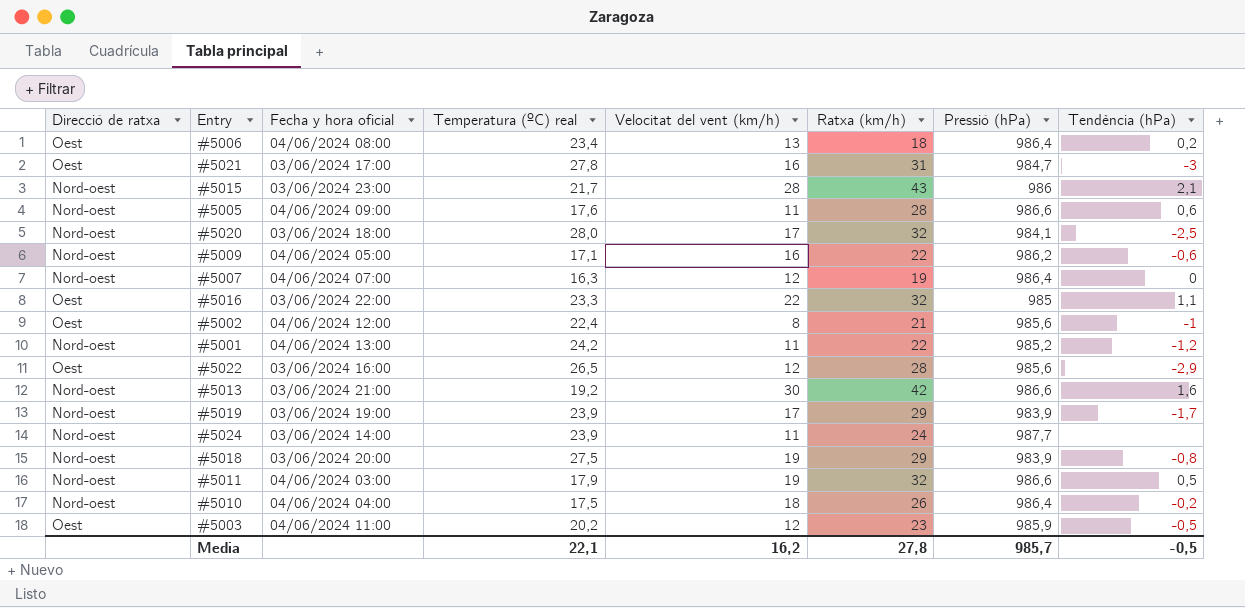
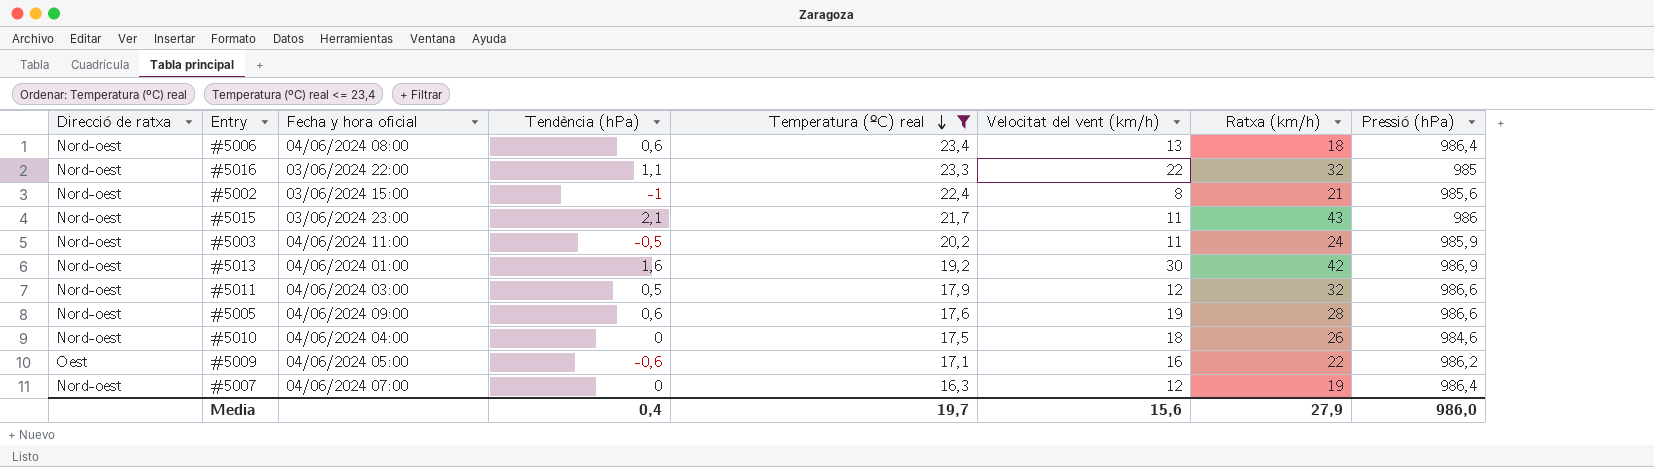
filter: none -> Temperatura (ºC) real <= 23,4
row order: none -> Temperatura (ºC) real descending
column Tendència (hPa) | position: 8 -> 4
#5006 | Direcció de ratxa: Oest -> Nord-oest
#5006 | Tendència (hPa): 0,2 -> 0,6
#5016 | Direcció de ratxa: Oest -> Nord-oest
#5002 | Direcció de ratxa: Oest -> Nord-oest
#5002 | Fecha y hora oficial: 04/06/2024 12:00 -> 03/06/2024 15:00
#5015 | Velocitat del vent (km/h): 28 -> 11
#5003 | Direcció de ratxa: Oest -> Nord-oest
#5003 | Velocitat del vent (km/h): 12 -> 11
#5003 | Ratxa (km/h): 23 -> 24
#5013 | Fecha y hora oficial: 03/06/2024 21:00 -> 04/06/2024 01:00
#5013 | Pressió (hPa): 986,6 -> 986,9
#5011 | Velocitat del vent (km/h): 19 -> 12
#5005 | Velocitat del vent (km/h): 11 -> 19
#5010 | Tendència (hPa): -0,2 -> 0
#5010 | Pressió (hPa): 986,4 -> 984,6
#5009 | Direcció de ratxa: Nord-oest -> Oest
Media | Tendència (hPa): -0,5 -> 0,4
Media | Temperatura (ºC) real: 22,1 -> 19,7
Media | Velocitat del vent (km/h): 16,2 -> 15,6
Media | Ratxa (km/h): 27,8 -> 27,9
Media | Pressió (hPa): 985,7 -> 986,0

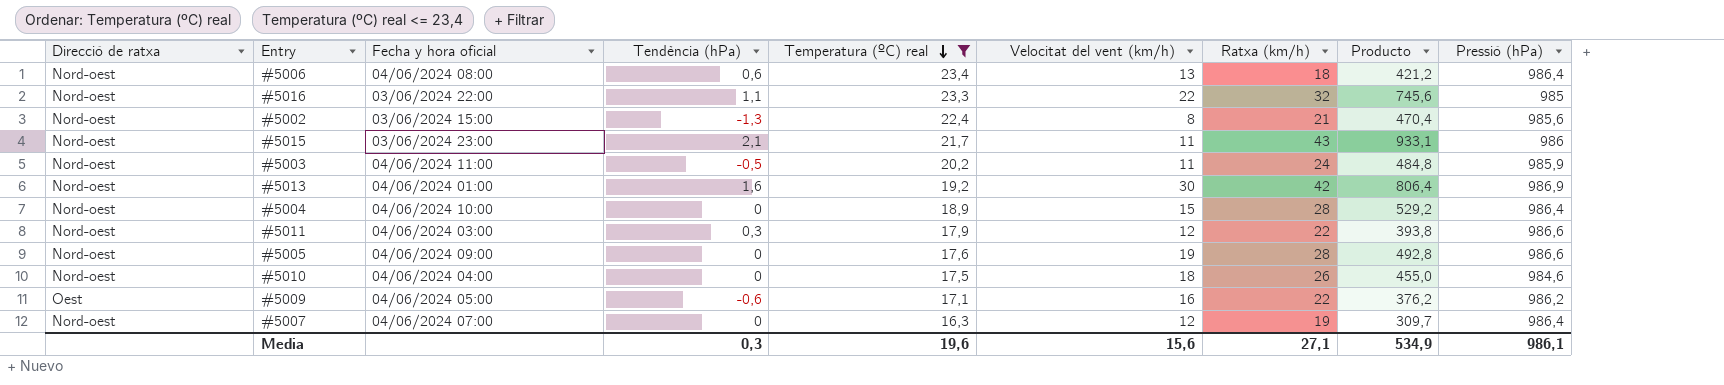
column Producto | formula: none -> [Temperatura (ºC) real] * [Ratxa (km/h)]
#5002 | Tendència (hPa): -1 -> -1,3
row #5004: none -> Nord-oest | 04/06/2024 10:00 | 0 | 18,9 | 15 | 28 | 529,2 | 986,4
#5011 | Tendència (hPa): 0,5 -> 0,3
#5011 | Ratxa (km/h): 32 -> 22
#5005 | Tendència (hPa): 0,6 -> 0
Media | Tendència (hPa): 0,4 -> 0,3
Media | Temperatura (ºC) real: 19,7 -> 19,6
Media | Ratxa (km/h): 27,9 -> 27,1
Media | Pressió (hPa): 986,0 -> 986,1

